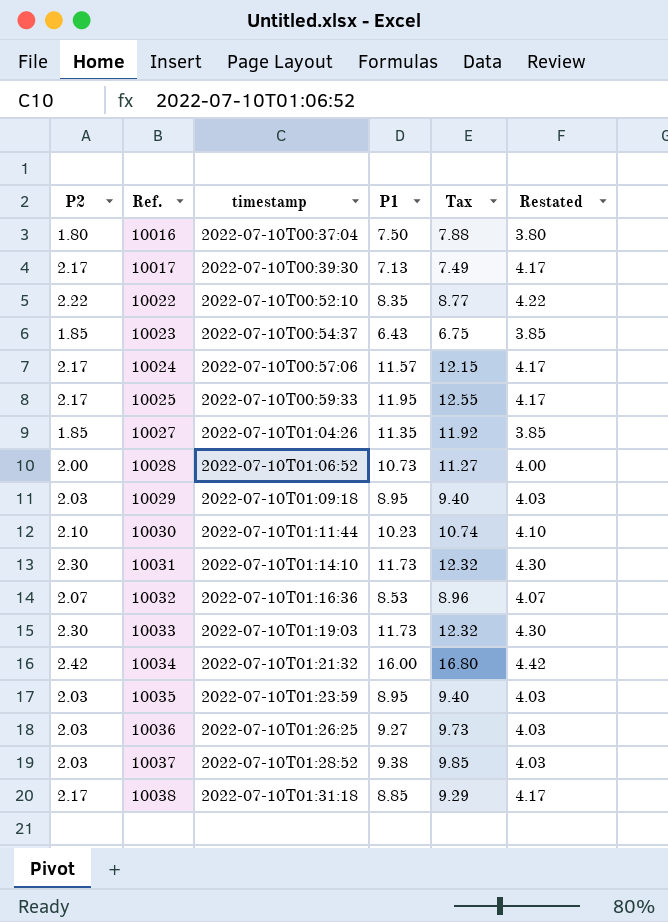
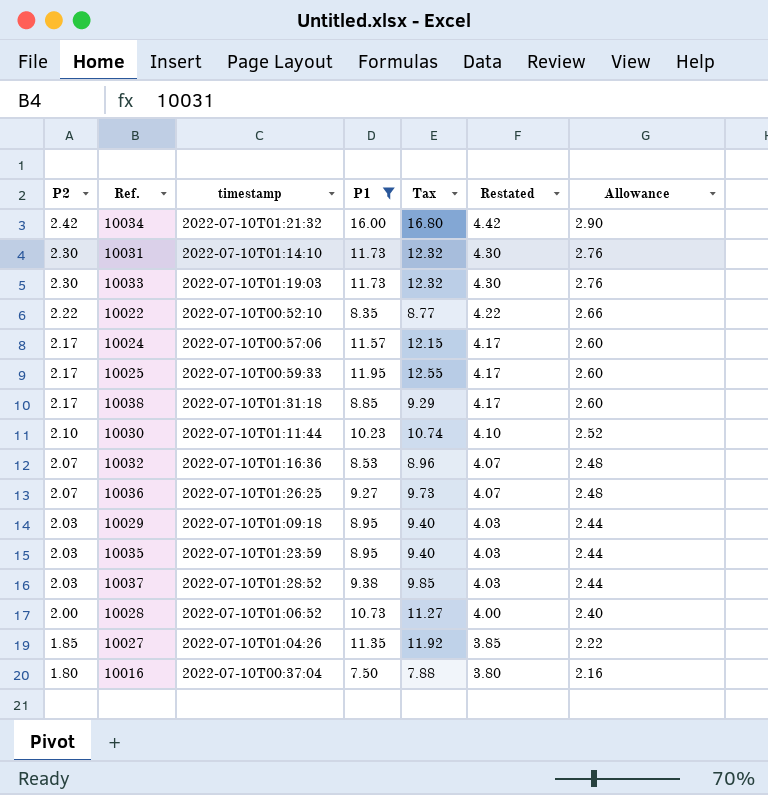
filter: none -> P1 >= 7.50
row order: Ref. ascending -> P2 descending
column Allowance | formula: none -> [P2] * 1.2
10036 | P2: 2.03 -> 2.07
10036 | Restated: 4.03 -> 4.07

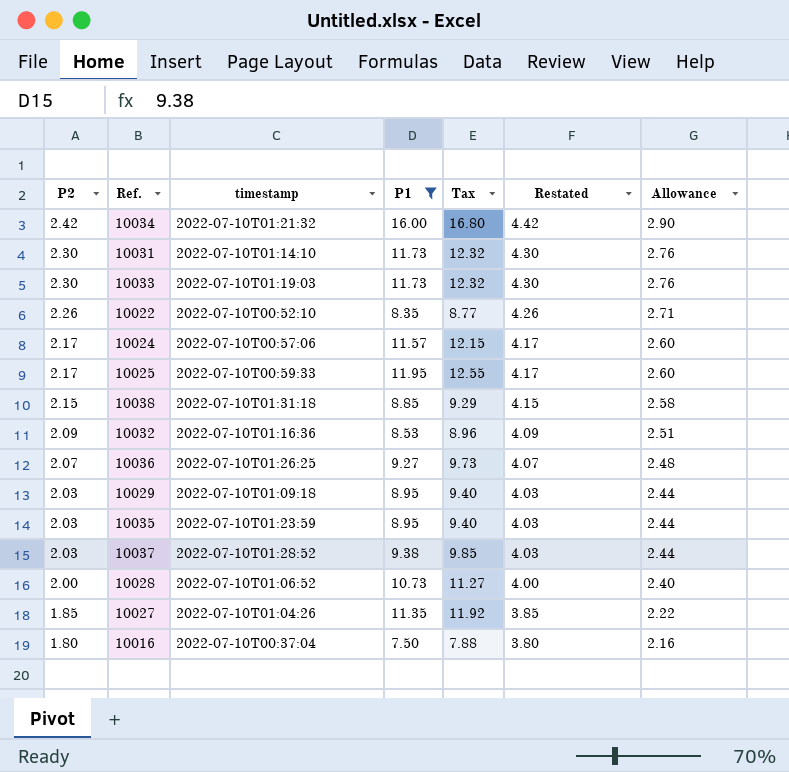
row 10030: 2.10 | 2022-07-10T01:11:44 | 10.23 | 10.74 | 4.10 | 2.52 -> none
10022 | P2: 2.22 -> 2.26
10022 | Restated: 4.22 -> 4.26
10022 | Allowance: 2.66 -> 2.71
10038 | P2: 2.17 -> 2.15
10038 | Restated: 4.17 -> 4.15
10038 | Allowance: 2.60 -> 2.58
10032 | P2: 2.07 -> 2.09
10032 | Restated: 4.07 -> 4.09
10032 | Allowance: 2.48 -> 2.51

